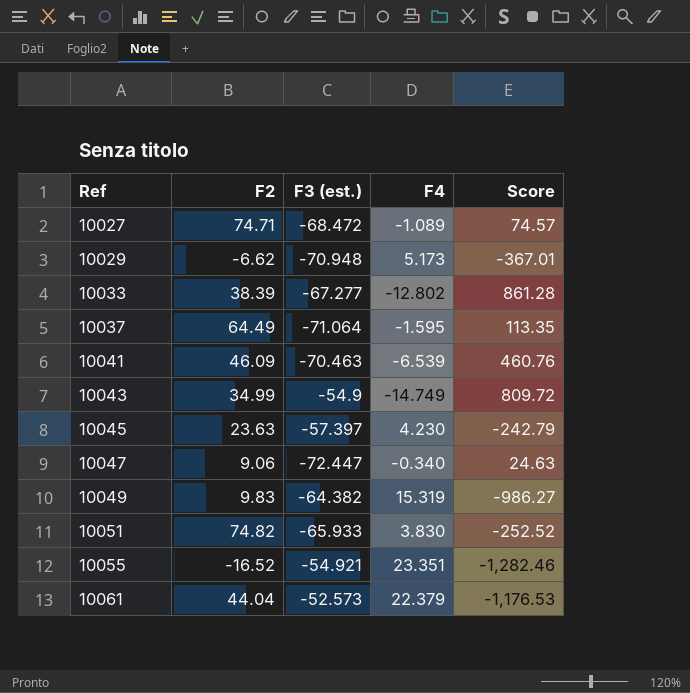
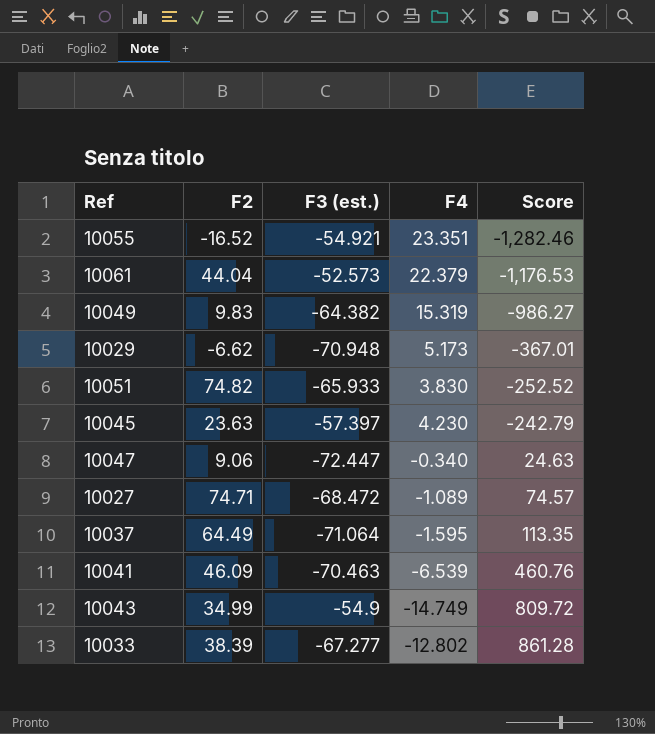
row order: Ref ascending -> Score ascending

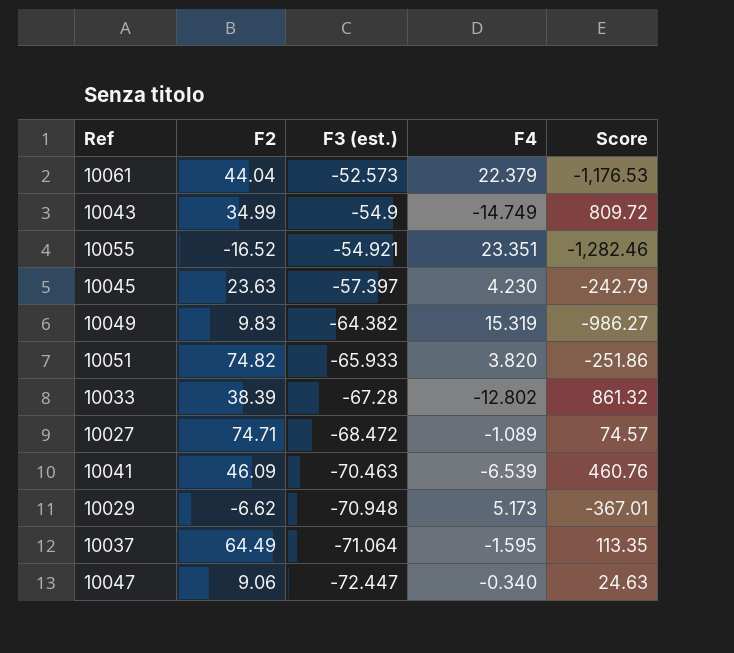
row order: Score ascending -> F3 (est.) descending
10051 | F4: 3.830 -> 3.820
10051 | Score: -252.52 -> -251.86
10033 | F3 (est.): -67.277 -> -67.28
10033 | Score: 861.28 -> 861.32

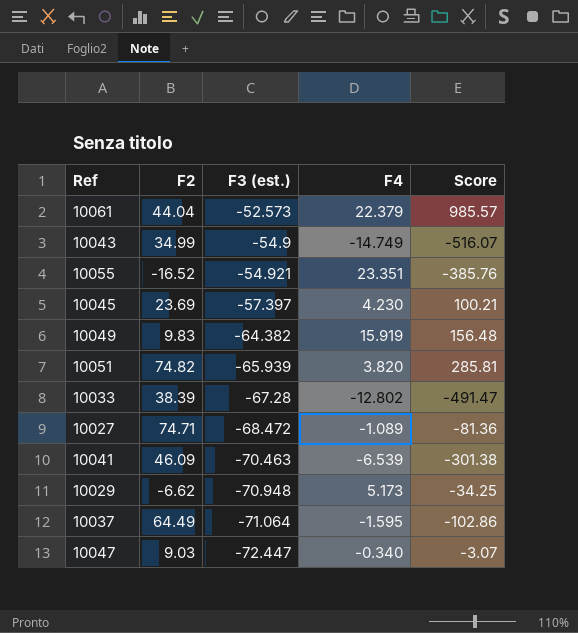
column Score | formula: [F3 (est.)] * [F4] -> [F2] * [F4]
10045 | F2: 23.63 -> 23.69
10049 | F4: 15.319 -> 15.919
10051 | F3 (est.): -65.933 -> -65.939
10047 | F2: 9.06 -> 9.03

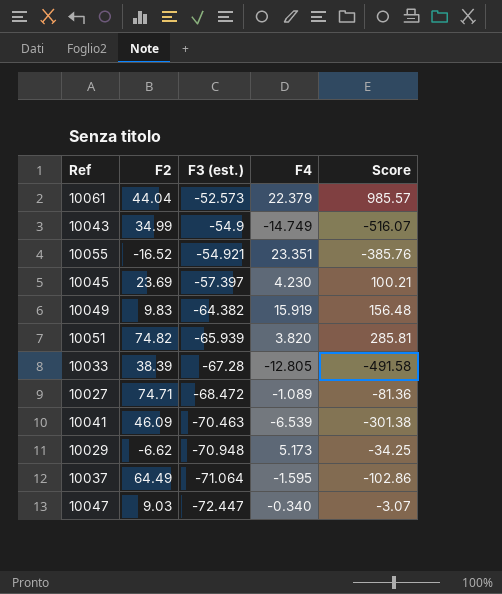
10033 | F4: -12.802 -> -12.805
10033 | Score: -491.47 -> -491.58

